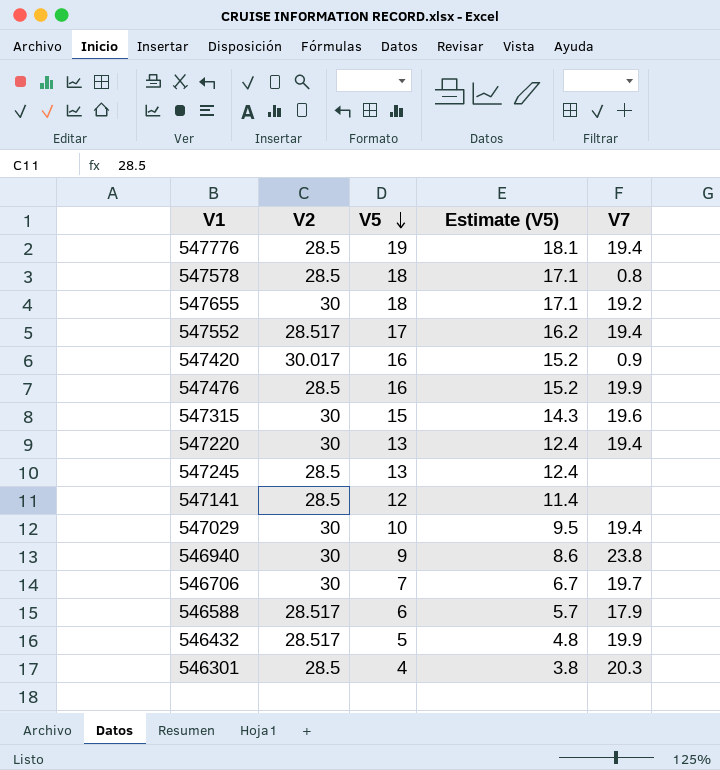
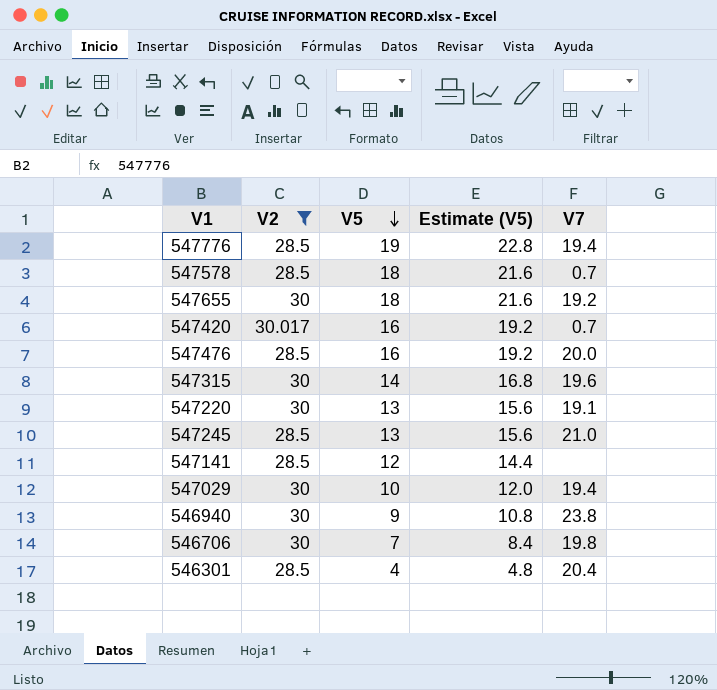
filter: none -> V2 != 28.517
column Estimate (V5) | formula: [V5] * 0.95 -> [V5] * 1.2
547578 | V7: 0.8 -> 0.7
547420 | V7: 0.9 -> 0.7
547476 | V7: 19.9 -> 20.0
547315 | V5: 15 -> 14
547220 | V7: 19.4 -> 19.1
547245 | V7: none -> 21.0
546706 | V7: 19.7 -> 19.8
546301 | V7: 20.3 -> 20.4

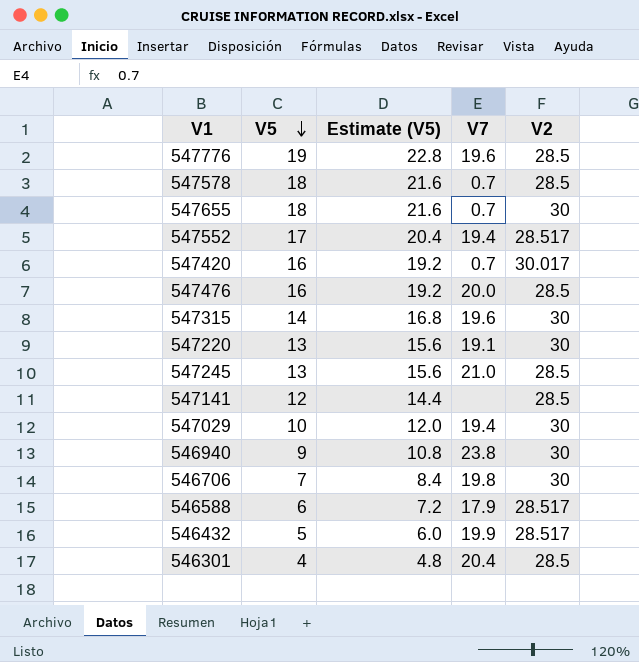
filter: V2 != 28.517 -> none
column V2 | position: 2 -> 5
547776 | V7: 19.4 -> 19.6
547655 | V7: 19.2 -> 0.7

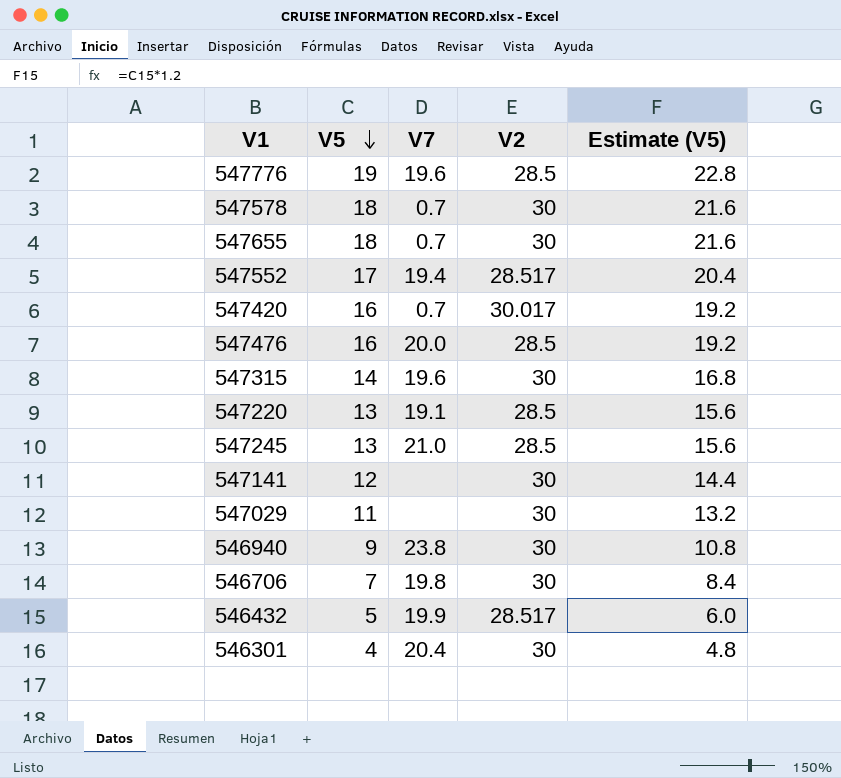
column Estimate (V5) | position: 3 -> 5
row 546588: 6 | 7.2 | 17.9 | 28.517 -> none
547578 | V2: 28.5 -> 30
547220 | V2: 30 -> 28.5
547141 | V2: 28.5 -> 30
547029 | V5: 10 -> 11
547029 | V7: 19.4 -> none
547029 | Estimate (V5): 12.0 -> 13.2
546301 | V2: 28.5 -> 30

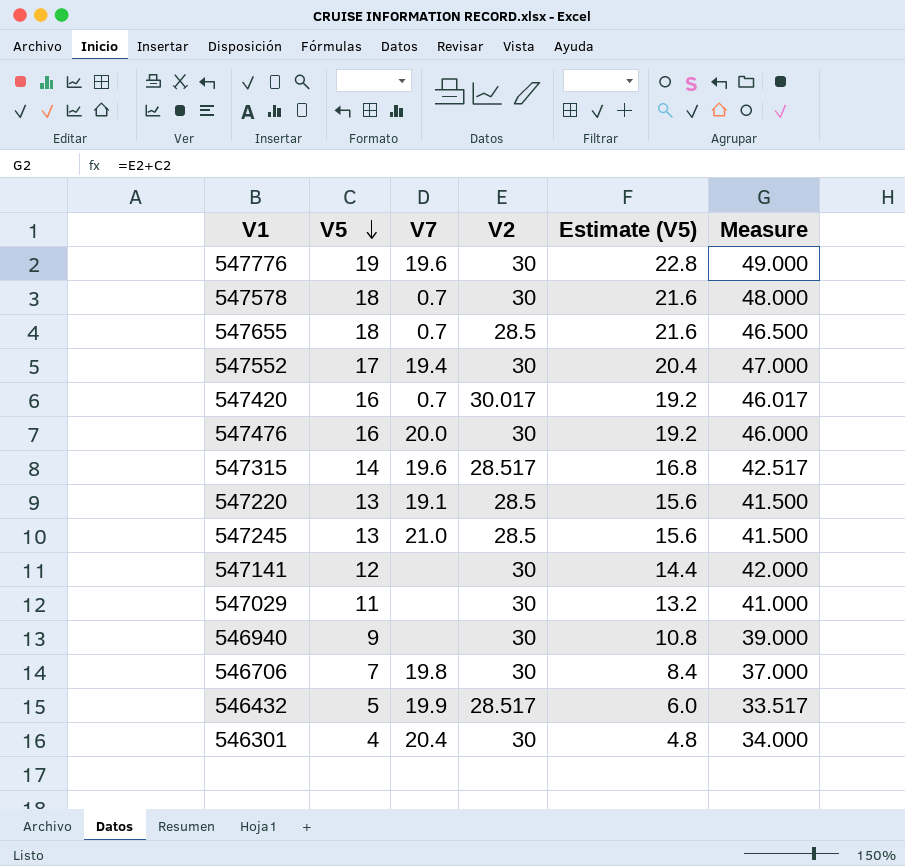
column Measure | formula: none -> [V5] + [V2]
547776 | V2: 28.5 -> 30
547655 | V2: 30 -> 28.5
547552 | V2: 28.517 -> 30
547476 | V2: 28.5 -> 30
547315 | V2: 30 -> 28.517
546940 | V7: 23.8 -> none

